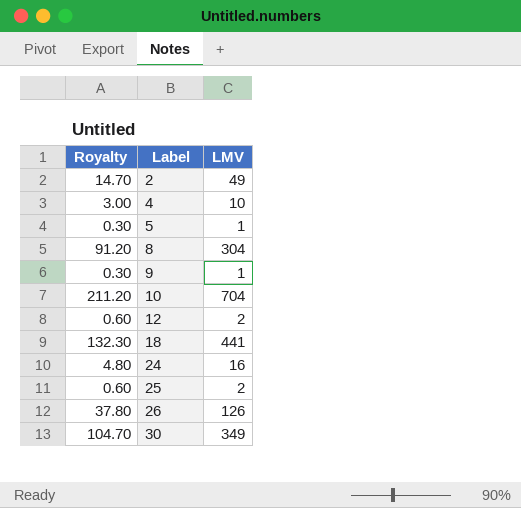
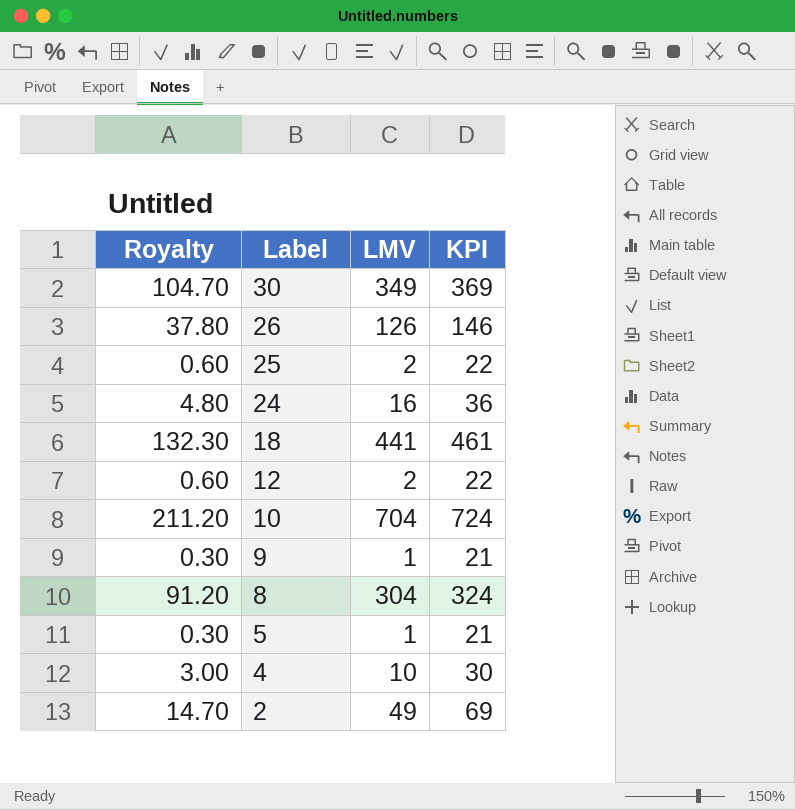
row order: Label ascending -> Label descending
column KPI | formula: none -> [LMV] + 20

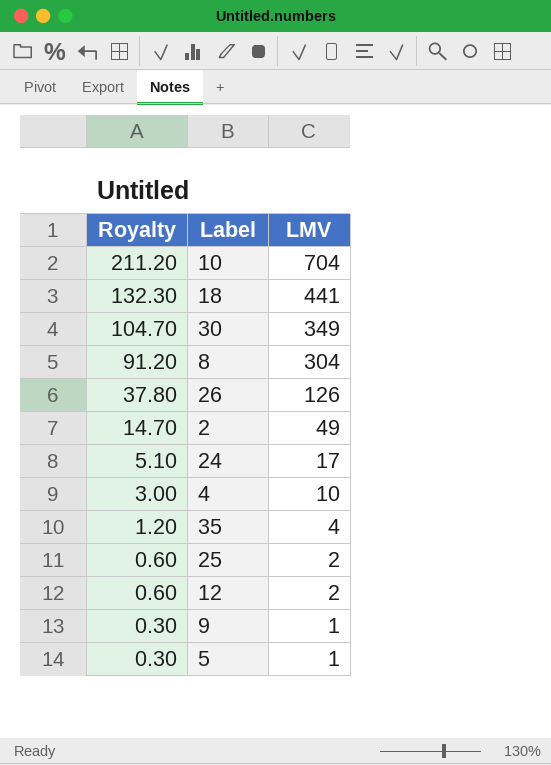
row order: Label descending -> Royalty descending
column KPI | formula: [LMV] + 20 -> none
24 | Royalty: 4.80 -> 5.10
24 | LMV: 16 -> 17
row 35: none -> 1.20 | 4

